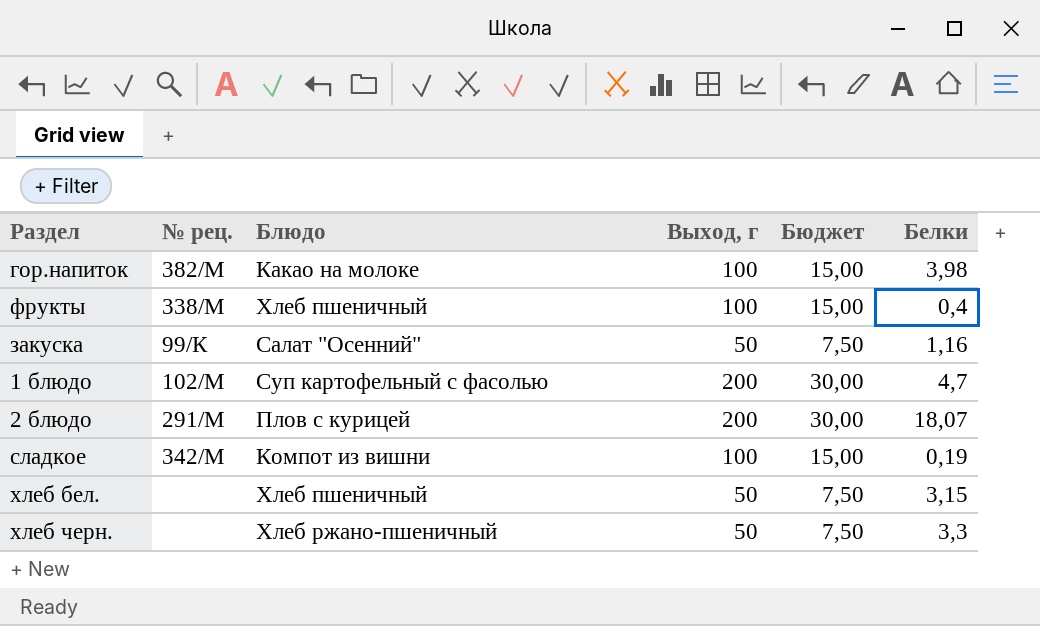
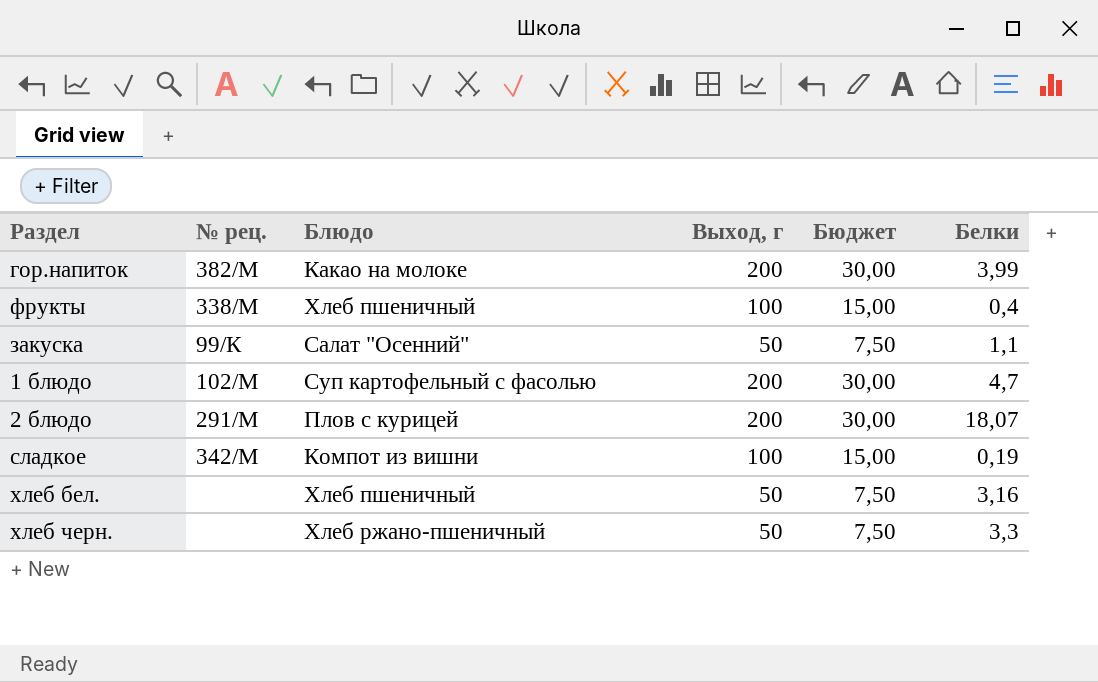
гор.напиток | Выход, г: 100 -> 200
гор.напиток | Бюджет: 15,00 -> 30,00
гор.напиток | Белки: 3,98 -> 3,99
закуска | Белки: 1,16 -> 1,1
хлеб бел. | Белки: 3,15 -> 3,16

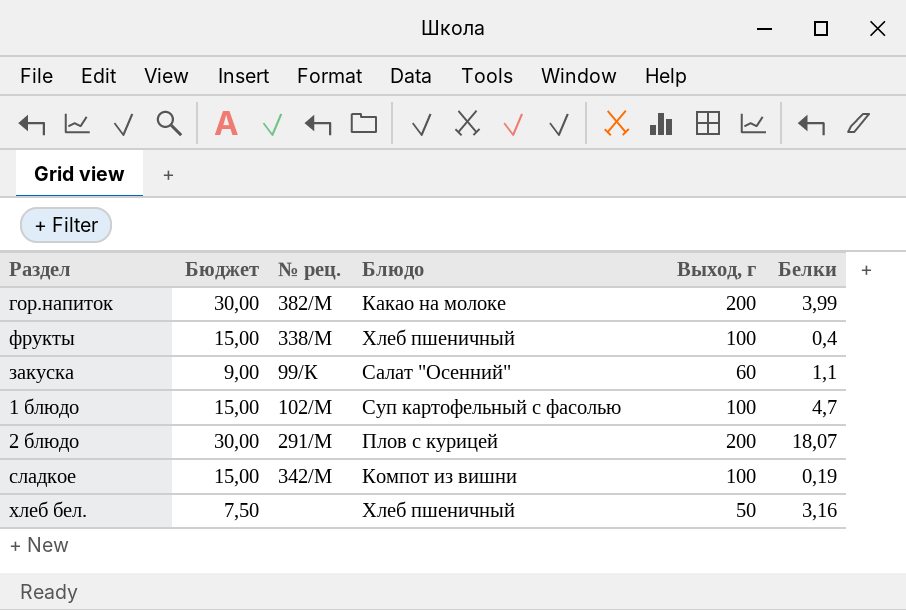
column Бюджет | position: 5 -> 2
row хлеб черн.: none | Хлеб ржано-пшеничный | 50 | 7,50 | 3,3 -> none
закуска | Бюджет: 7,50 -> 9,00
закуска | Выход, г: 50 -> 60
1 блюдо | Бюджет: 30,00 -> 15,00
1 блюдо | Выход, г: 200 -> 100

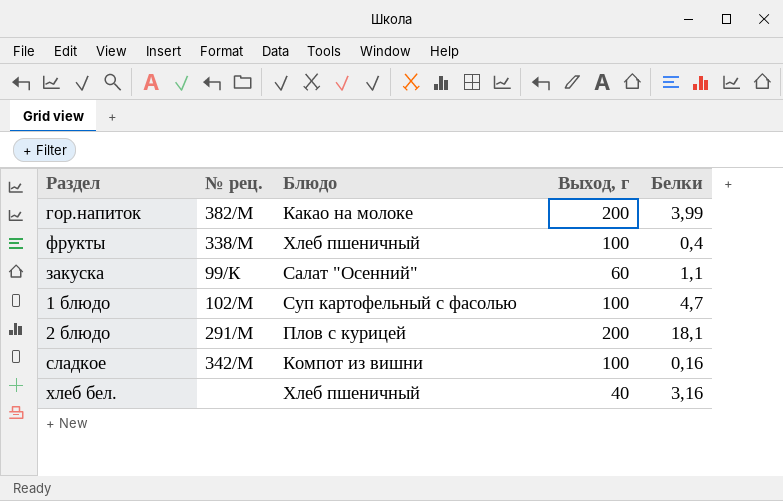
column Бюджет | formula: [Выход, г] * 0,15 -> none
2 блюдо | Белки: 18,07 -> 18,1
сладкое | Белки: 0,19 -> 0,16
хлеб бел. | Выход, г: 50 -> 40

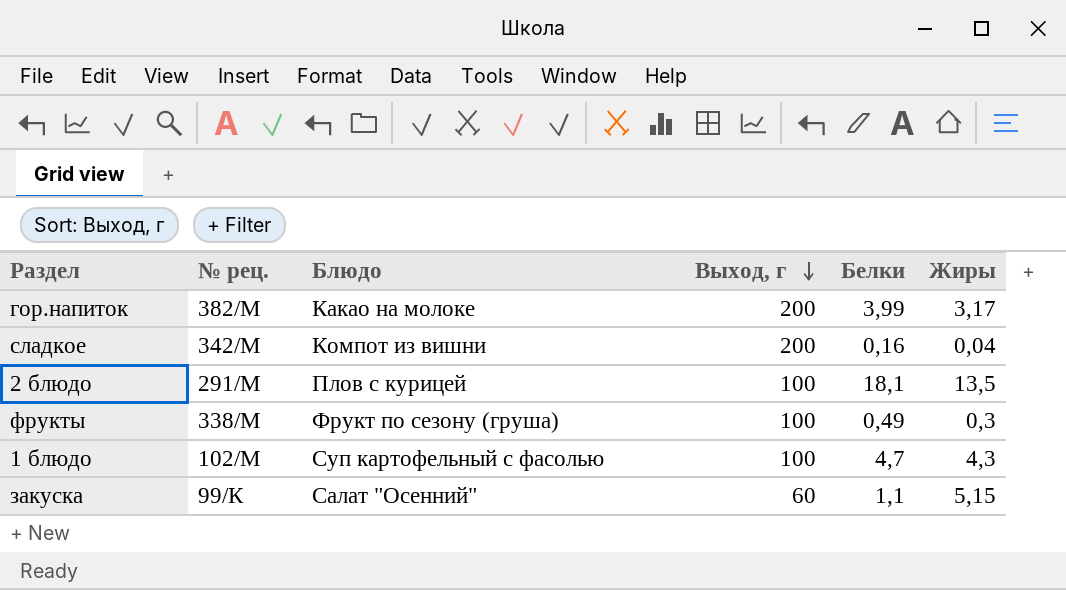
row order: none -> Выход, г descending
column Жиры | position: none -> 6
row хлеб бел.: none | Хлеб пшеничный | 40 | 3,16 -> none
сладкое | Выход, г: 100 -> 200
2 блюдо | Выход, г: 200 -> 100
фрукты | Блюдо: Хлеб пшеничный -> Фрукт по сезону (груша)
фрукты | Белки: 0,4 -> 0,49

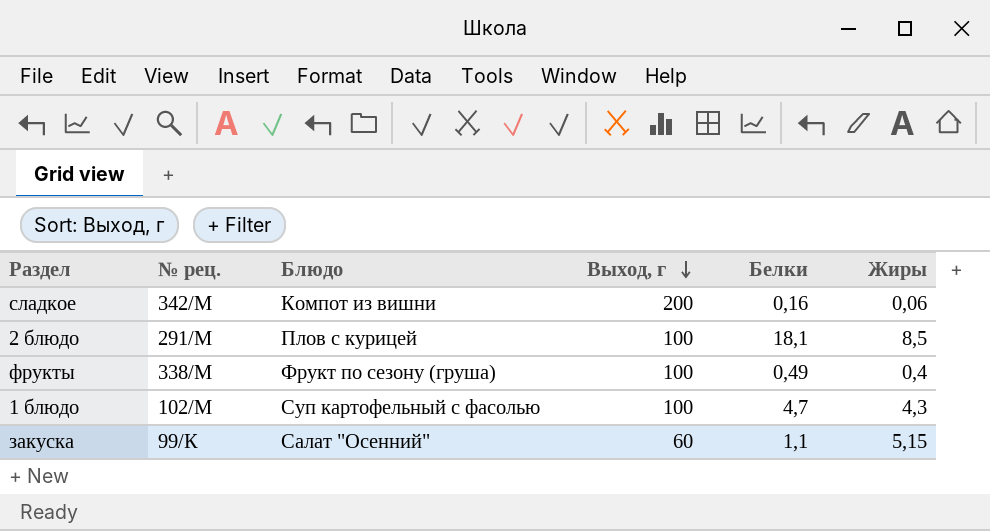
row гор.напиток: 382/М | Какао на молоке | 200 | 3,99 | 3,17 -> none
сладкое | Жиры: 0,04 -> 0,06
2 блюдо | Жиры: 13,5 -> 8,5
фрукты | Жиры: 0,3 -> 0,4

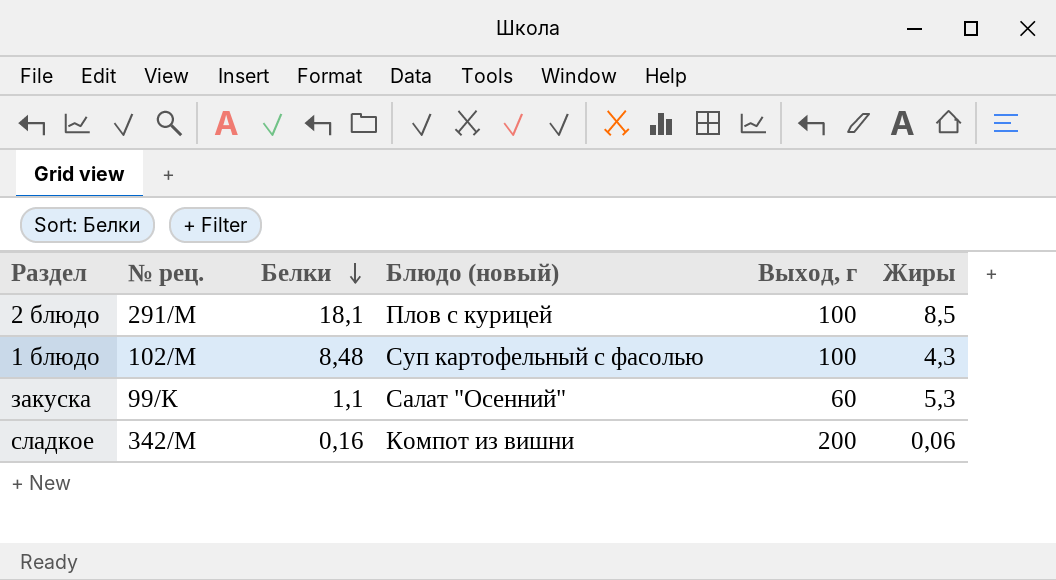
row order: Выход, г descending -> Белки descending
column Белки | position: 5 -> 3
column name: Блюдо -> Блюдо (новый)
row фрукты: 338/М | Фрукт по сезону (груша) | 100 | 0,49 | 0,4 -> none
1 блюдо | Белки: 4,7 -> 8,48
закуска | Жиры: 5,15 -> 5,3

